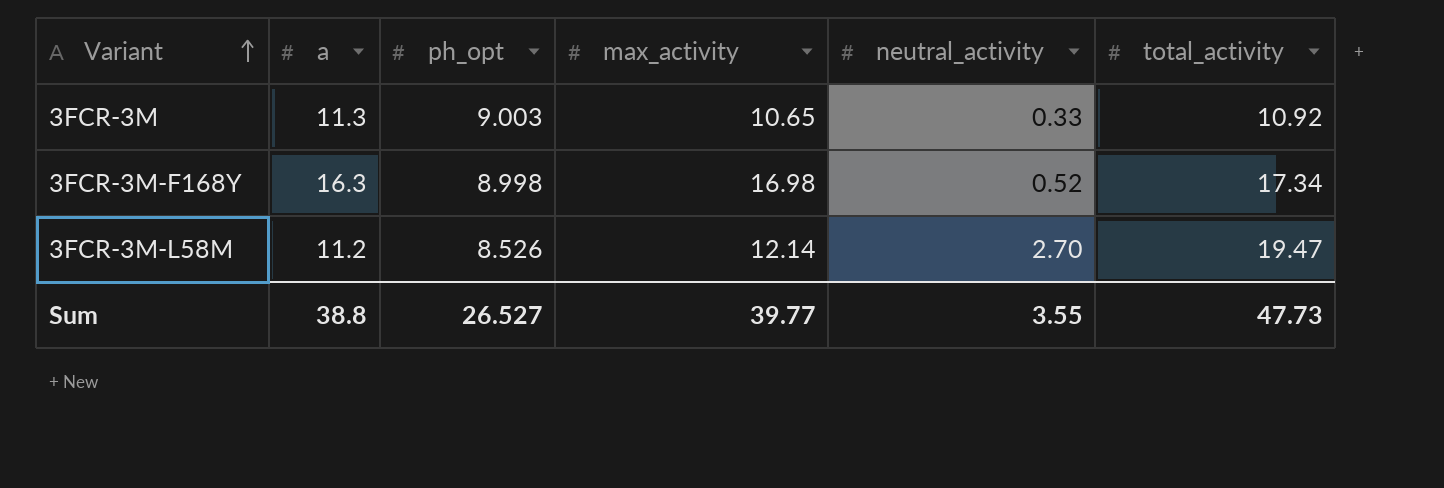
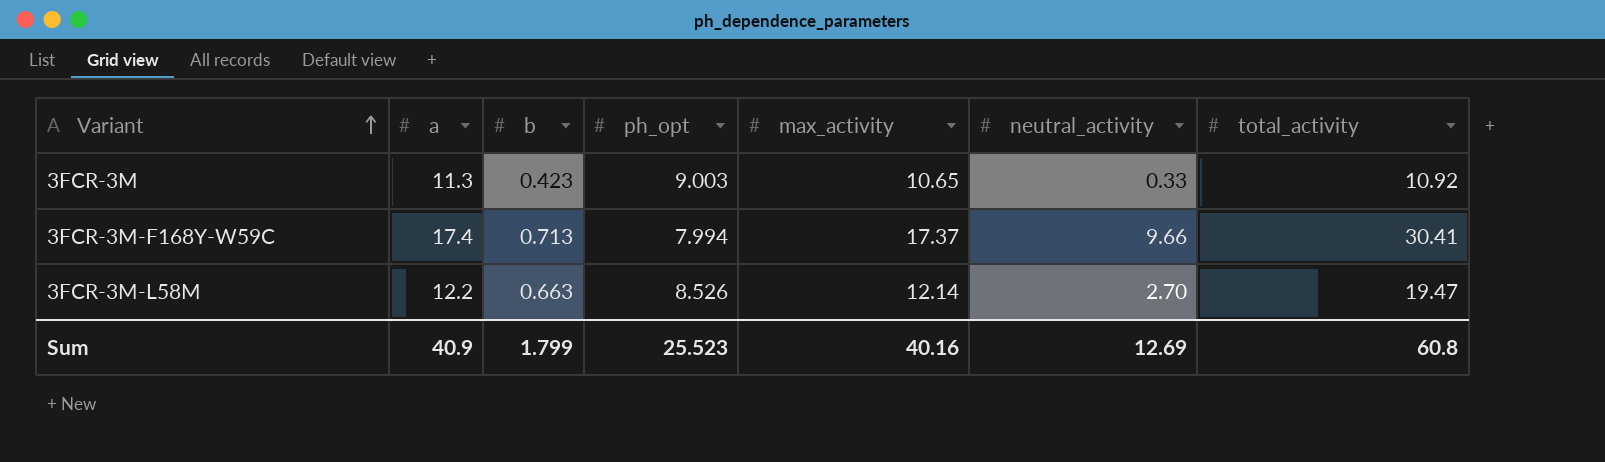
column b | position: none -> 3
row 3FCR-3M-F168Y: 16.3 | 8.998 | 16.98 | 0.52 | 17.34 -> none
row 3FCR-3M-F168Y-W59C: none -> 17.4 | 0.713 | 7.994 | 17.37 | 9.66 | 30.41
3FCR-3M-L58M | a: 11.2 -> 12.2
Sum | a: 38.8 -> 40.9
Sum | ph_opt: 26.527 -> 25.523
Sum | max_activity: 39.77 -> 40.16
Sum | neutral_activity: 3.55 -> 12.69
Sum | total_activity: 47.73 -> 60.8

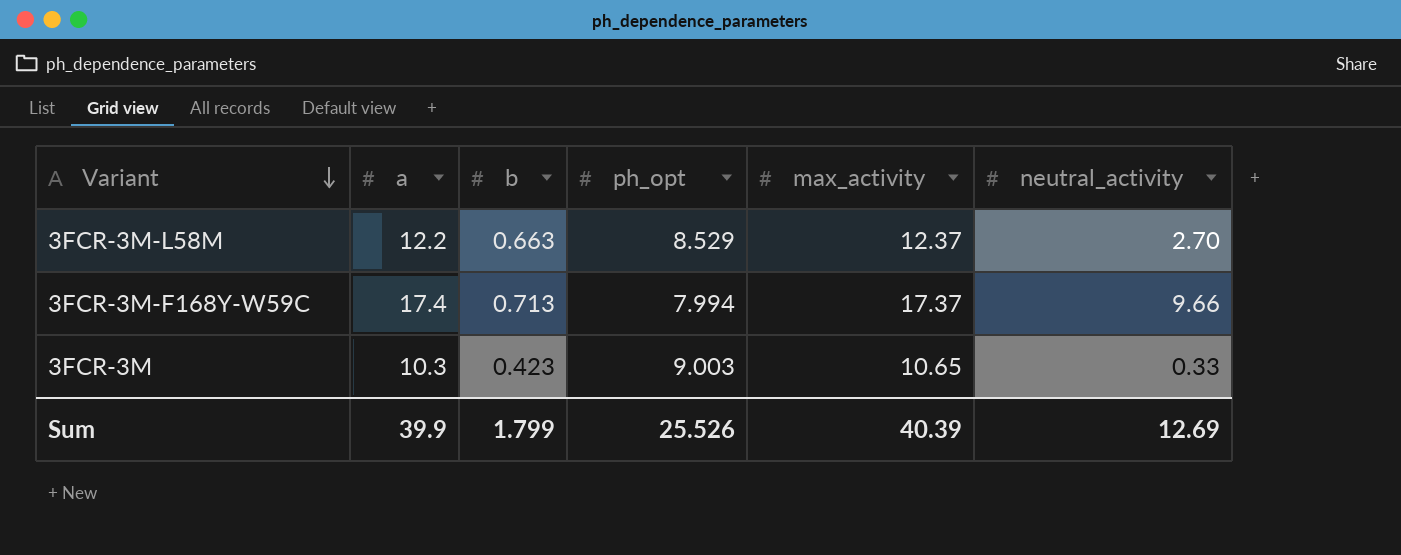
row order: Variant ascending -> Variant descending
column total_activity | position: 7 -> none
3FCR-3M-L58M | ph_opt: 8.526 -> 8.529
3FCR-3M-L58M | max_activity: 12.14 -> 12.37
3FCR-3M | a: 11.3 -> 10.3
Sum | a: 40.9 -> 39.9
Sum | ph_opt: 25.523 -> 25.526
Sum | max_activity: 40.16 -> 40.39

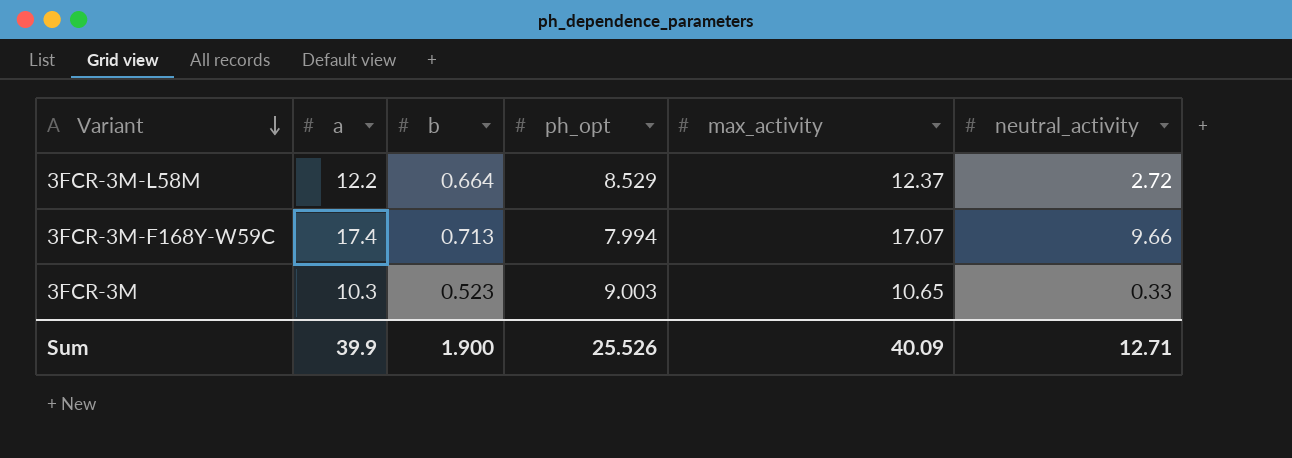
3FCR-3M-L58M | b: 0.663 -> 0.664
3FCR-3M-L58M | neutral_activity: 2.70 -> 2.72
3FCR-3M-F168Y-W59C | max_activity: 17.37 -> 17.07
3FCR-3M | b: 0.423 -> 0.523
Sum | b: 1.799 -> 1.900
Sum | max_activity: 40.39 -> 40.09
Sum | neutral_activity: 12.69 -> 12.71

